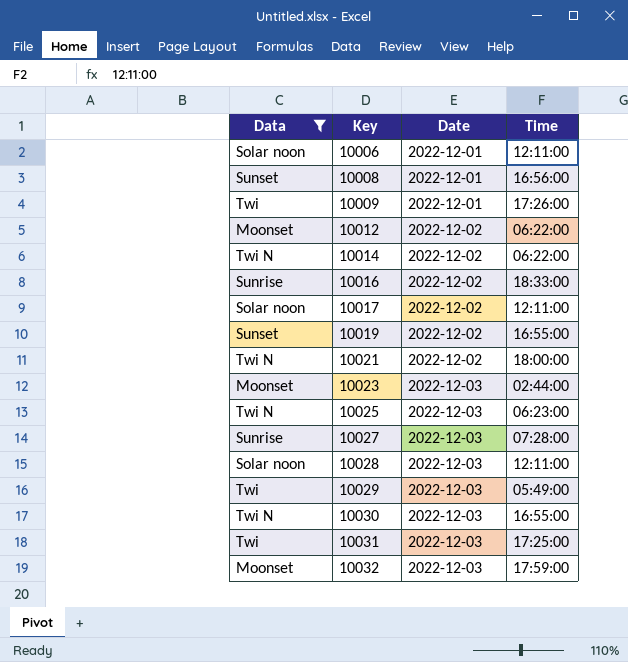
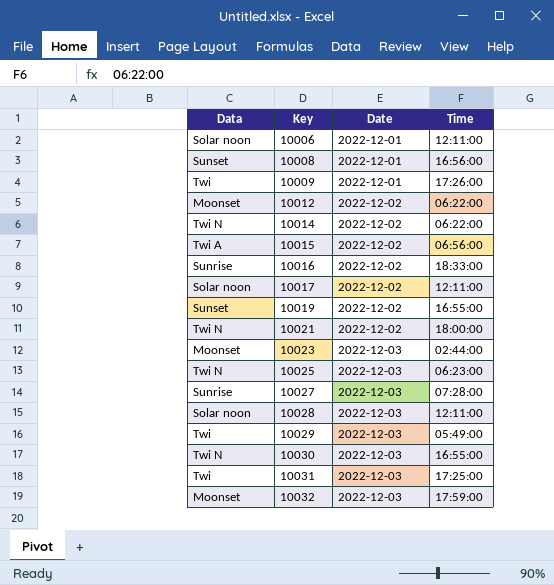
filter: Data != Twi A -> none

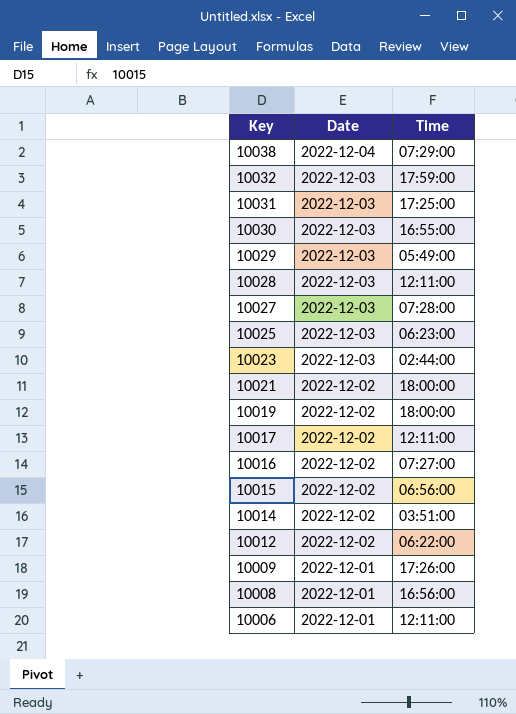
row order: Key ascending -> Key descending
column Data | position: 1 -> none
row 10038: none -> 2022-12-04 | 07:29:00
10019 | Time: 16:55:00 -> 18:00:00
10016 | Time: 18:33:00 -> 07:27:00
10014 | Time: 06:22:00 -> 03:51:00

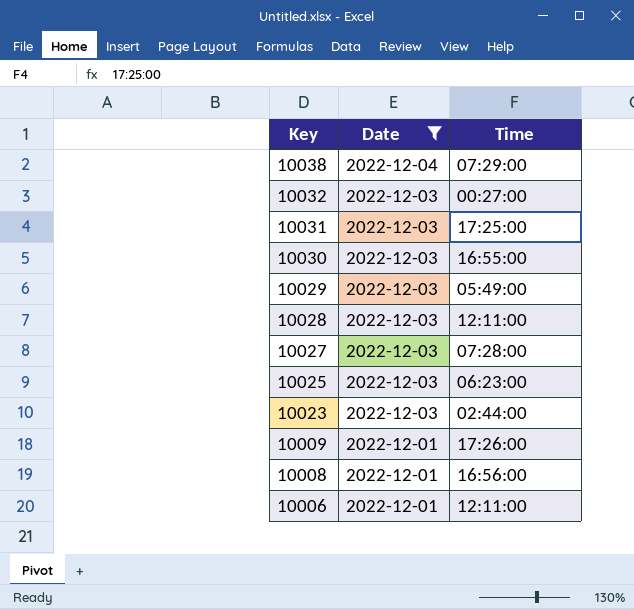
filter: none -> Date != 2022-12-02
10032 | Time: 17:59:00 -> 00:27:00

